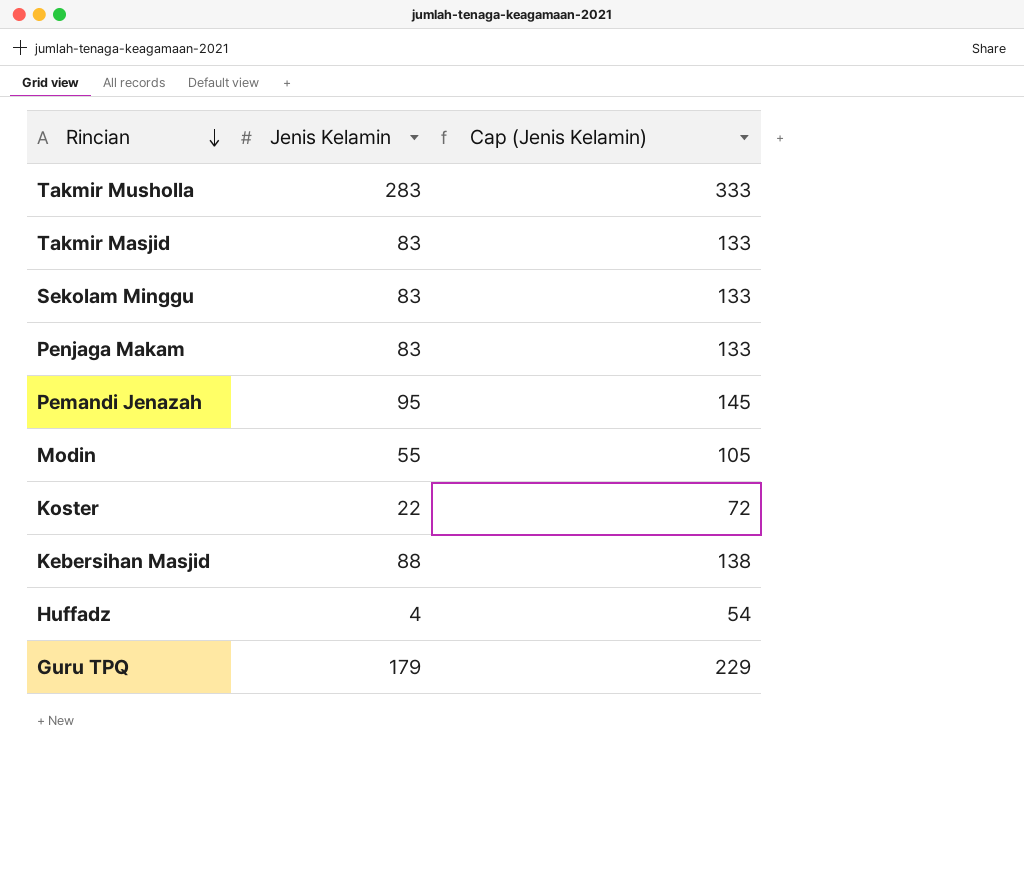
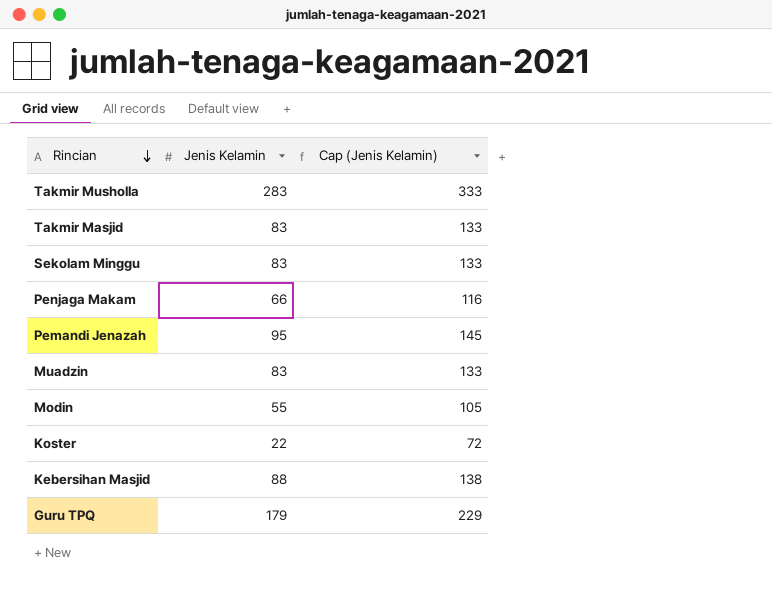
row Huffadz: 4 | 54 -> none
Penjaga Makam | Jenis Kelamin: 83 -> 66
Penjaga Makam | Cap (Jenis Kelamin): 133 -> 116
row Muadzin: none -> 83 | 133

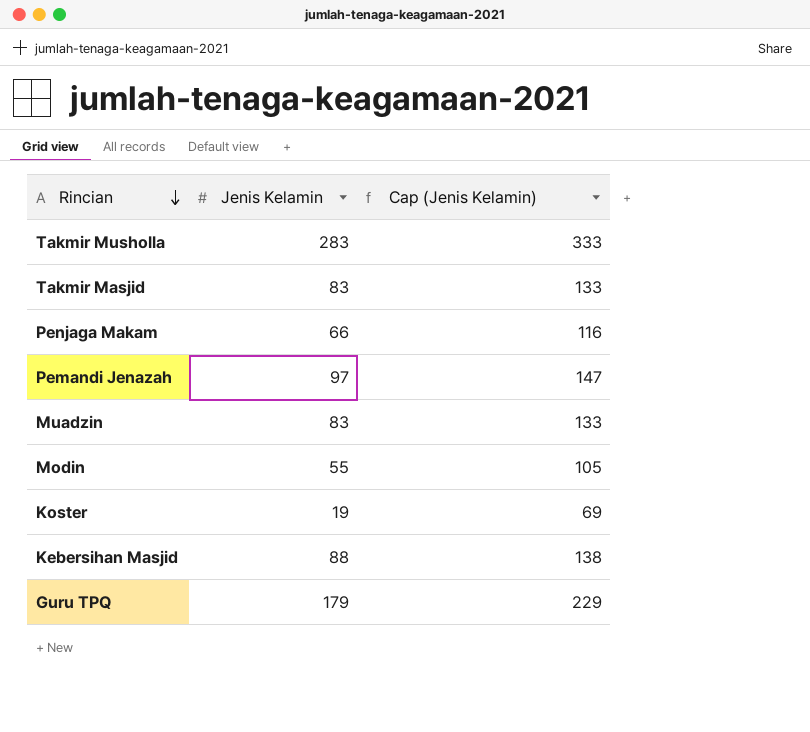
row Sekolam Minggu: 83 | 133 -> none
Pemandi Jenazah | Jenis Kelamin: 95 -> 97
Pemandi Jenazah | Cap (Jenis Kelamin): 145 -> 147
Koster | Jenis Kelamin: 22 -> 19
Koster | Cap (Jenis Kelamin): 72 -> 69

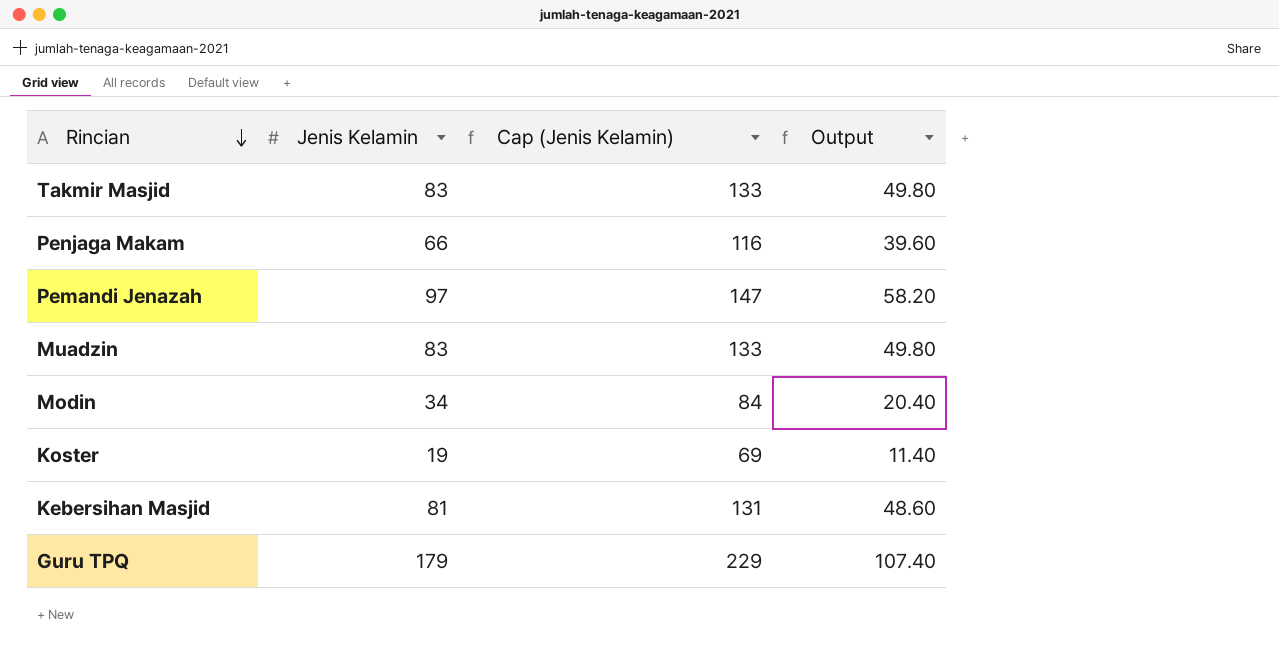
column Output | formula: none -> [Jenis Kelamin] * 0.6
row Takmir Musholla: 283 | 333 -> none
Modin | Jenis Kelamin: 55 -> 34
Modin | Cap (Jenis Kelamin): 105 -> 84
Kebersihan Masjid | Jenis Kelamin: 88 -> 81
Kebersihan Masjid | Cap (Jenis Kelamin): 138 -> 131

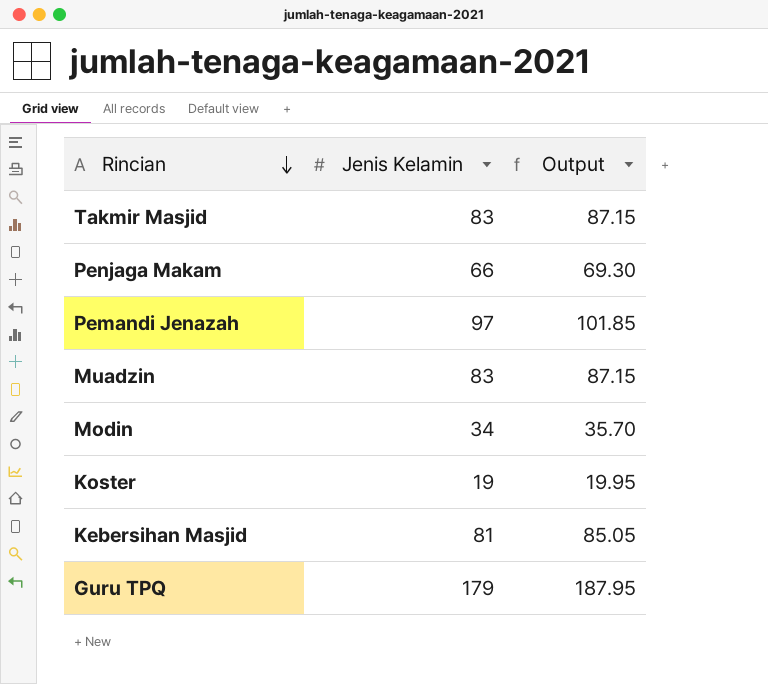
column Cap (Jenis Kelamin) | formula: [Jenis Kelamin] + 50 -> none
column Output | formula: [Jenis Kelamin] * 0.6 -> [Jenis Kelamin] * 1.05

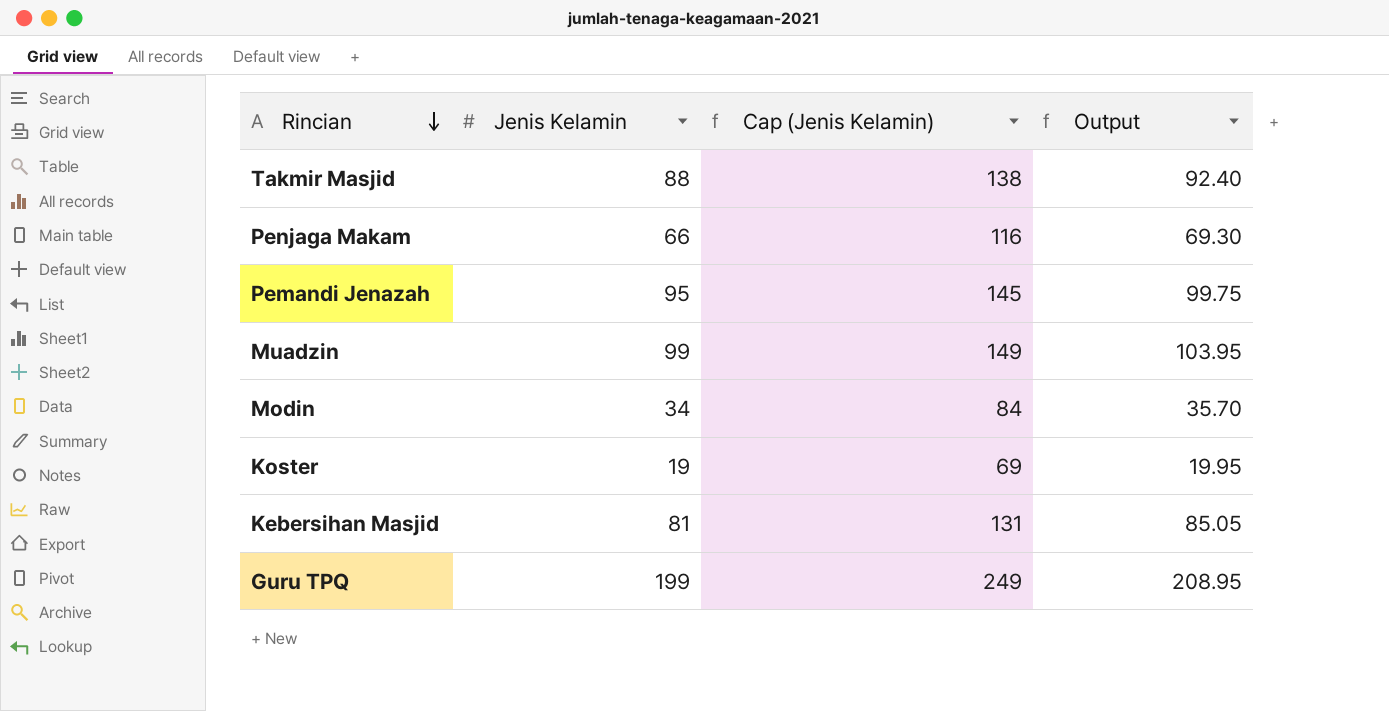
column Cap (Jenis Kelamin) | formula: none -> [Jenis Kelamin] + 50
Takmir Masjid | Jenis Kelamin: 83 -> 88
Takmir Masjid | Output: 87.15 -> 92.40
Pemandi Jenazah | Jenis Kelamin: 97 -> 95
Pemandi Jenazah | Output: 101.85 -> 99.75
Muadzin | Jenis Kelamin: 83 -> 99
Muadzin | Output: 87.15 -> 103.95
Guru TPQ | Jenis Kelamin: 179 -> 199
Guru TPQ | Output: 187.95 -> 208.95

